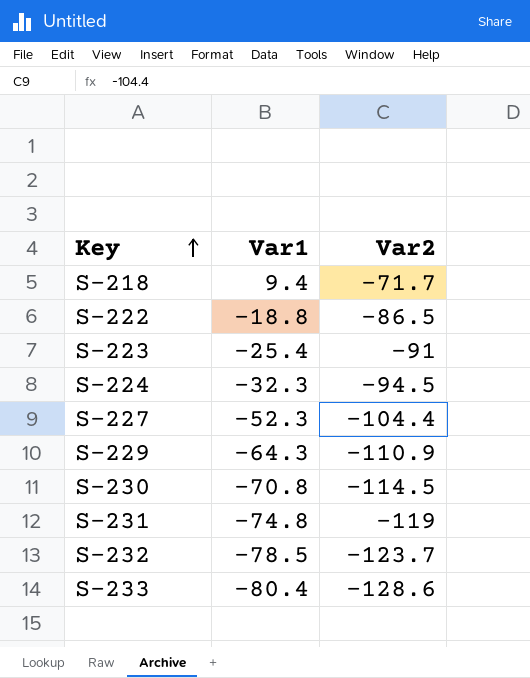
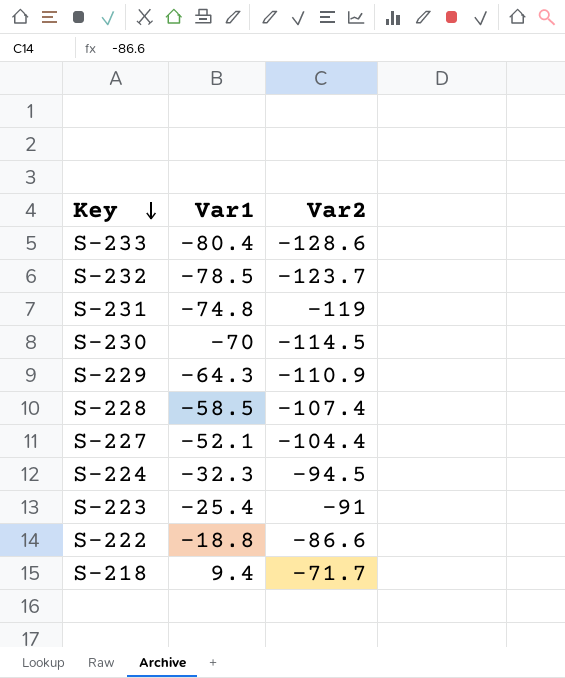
row order: Key ascending -> Key descending
S-230 | Var1: -70.8 -> -70
row S-228: none -> -58.5 | -107.4
S-227 | Var1: -52.3 -> -52.1
S-222 | Var2: -86.5 -> -86.6

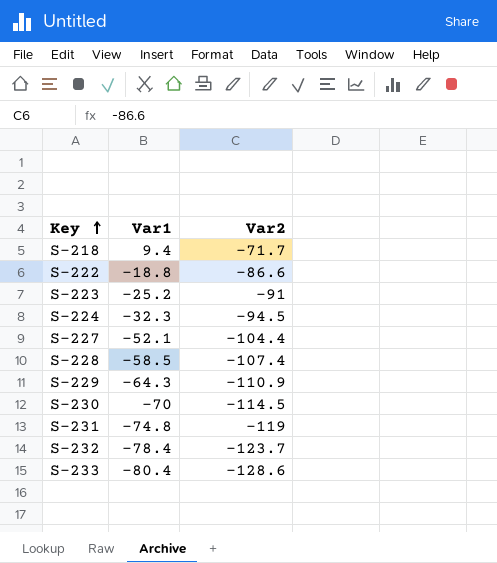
row order: Key descending -> Key ascending
S-223 | Var1: -25.4 -> -25.2
S-232 | Var1: -78.5 -> -78.4

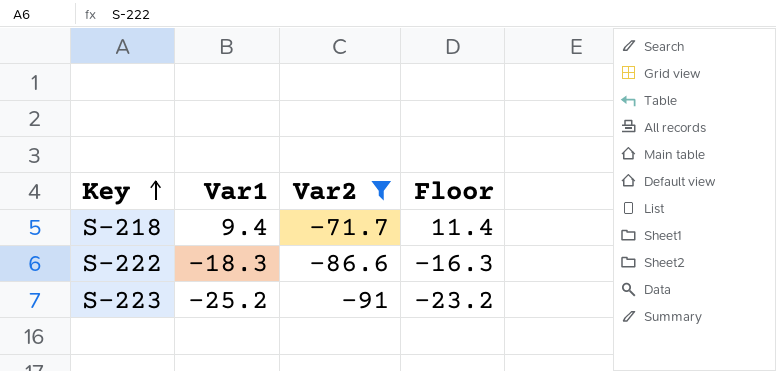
filter: none -> Var2 >= -91
column Floor | formula: none -> [Var1] + 2
S-222 | Var1: -18.8 -> -18.3

